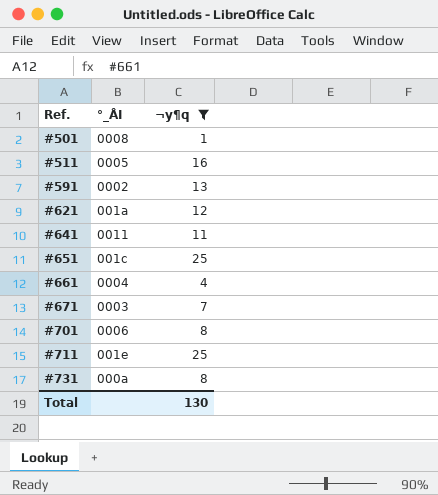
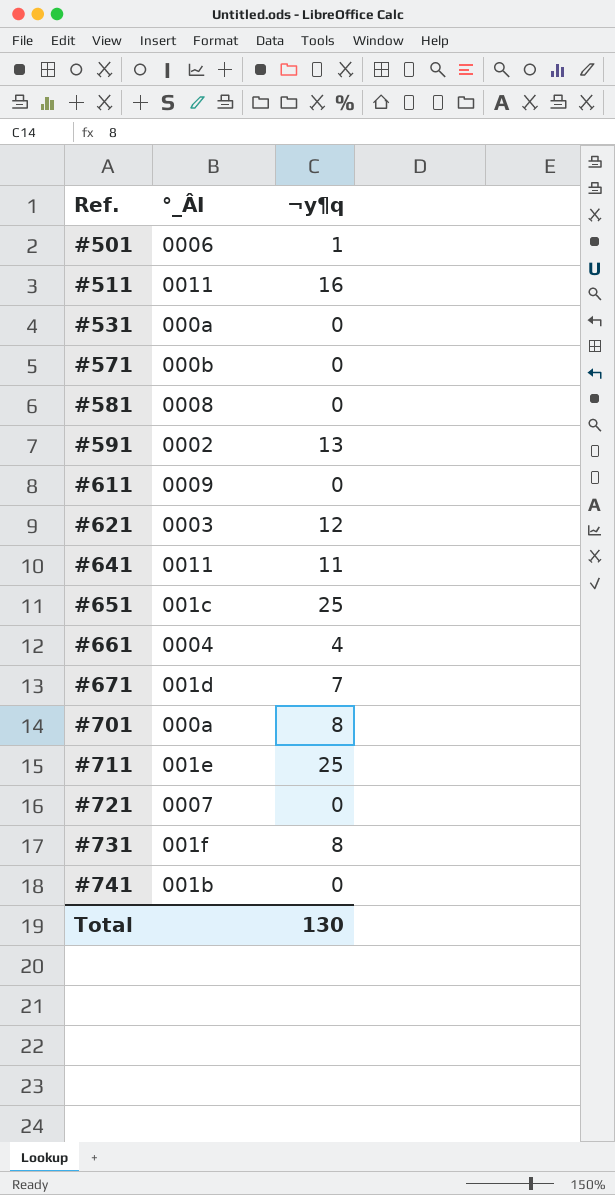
filter: ¬y¶q != 0 -> none
#501 | °_ÂI: 0008 -> 0006
#511 | °_ÂI: 0005 -> 0011
#621 | °_ÂI: 001a -> 0003
#671 | °_ÂI: 0003 -> 001d
#701 | °_ÂI: 0006 -> 000a
#731 | °_ÂI: 000a -> 001f

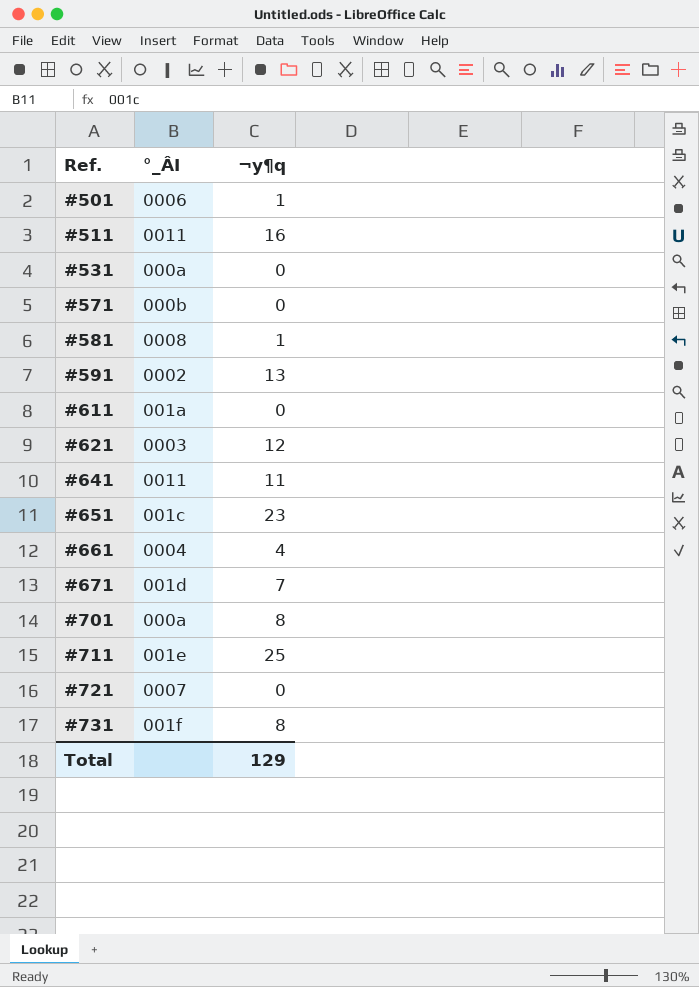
row #741: 001b | 0 -> none
#581 | ¬y¶q: 0 -> 1
#611 | °_ÂI: 0009 -> 001a
#651 | ¬y¶q: 25 -> 23
Total | ¬y¶q: 130 -> 129

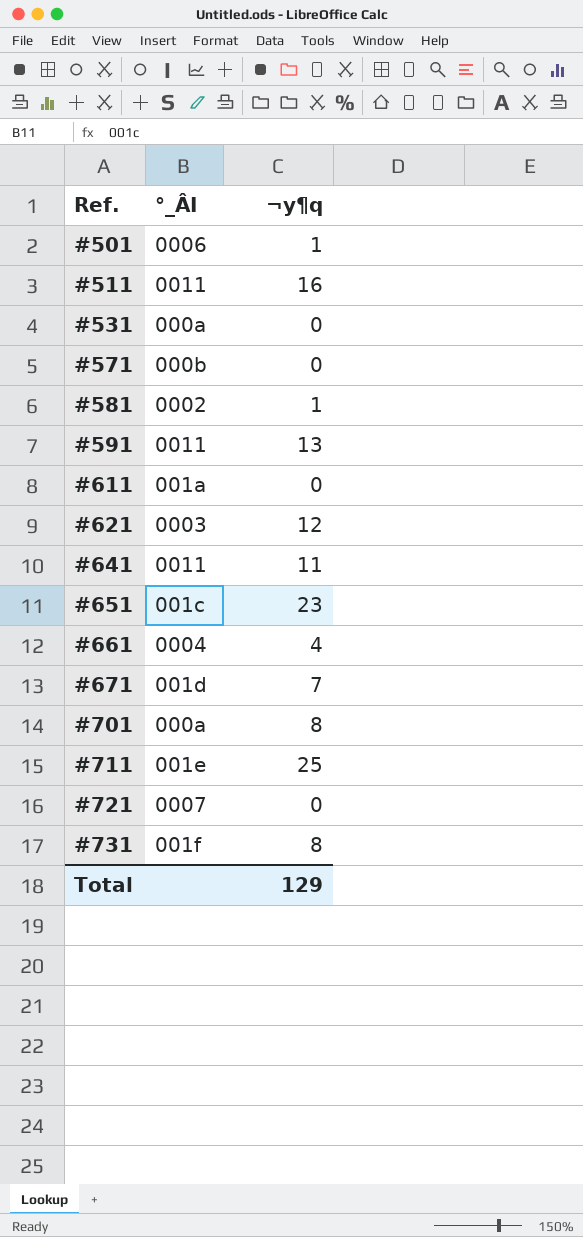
#581 | °_ÂI: 0008 -> 0002
#591 | °_ÂI: 0002 -> 0011

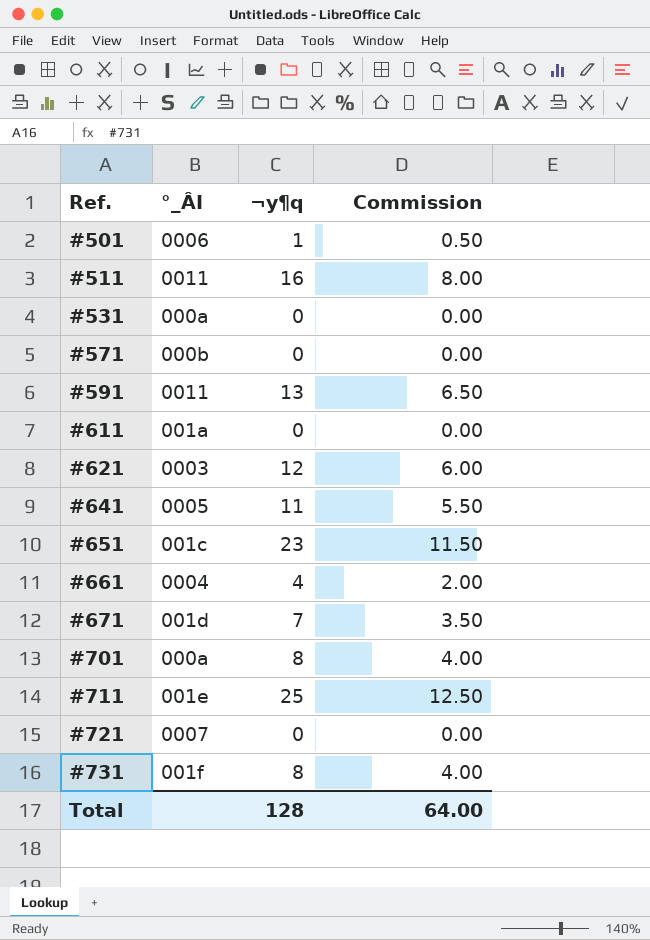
column Commission | formula: none -> [¬y¶q] * 0.5
row #581: 0002 | 1 -> none
#641 | °_ÂI: 0011 -> 0005
Total | ¬y¶q: 129 -> 128

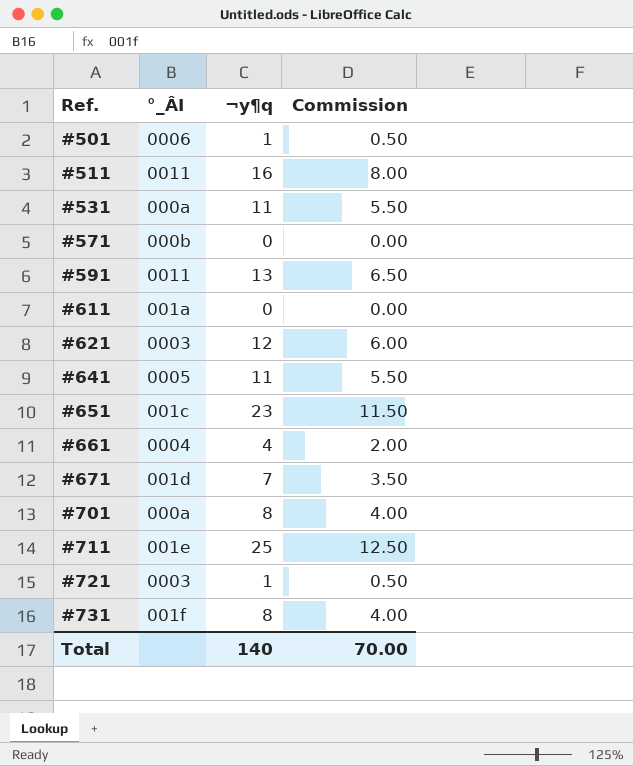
#531 | ¬y¶q: 0 -> 11
#531 | Commission: 0.00 -> 5.50
#721 | °_ÂI: 0007 -> 0003
#721 | ¬y¶q: 0 -> 1
#721 | Commission: 0.00 -> 0.50
Total | ¬y¶q: 128 -> 140
Total | Commission: 64.00 -> 70.00

